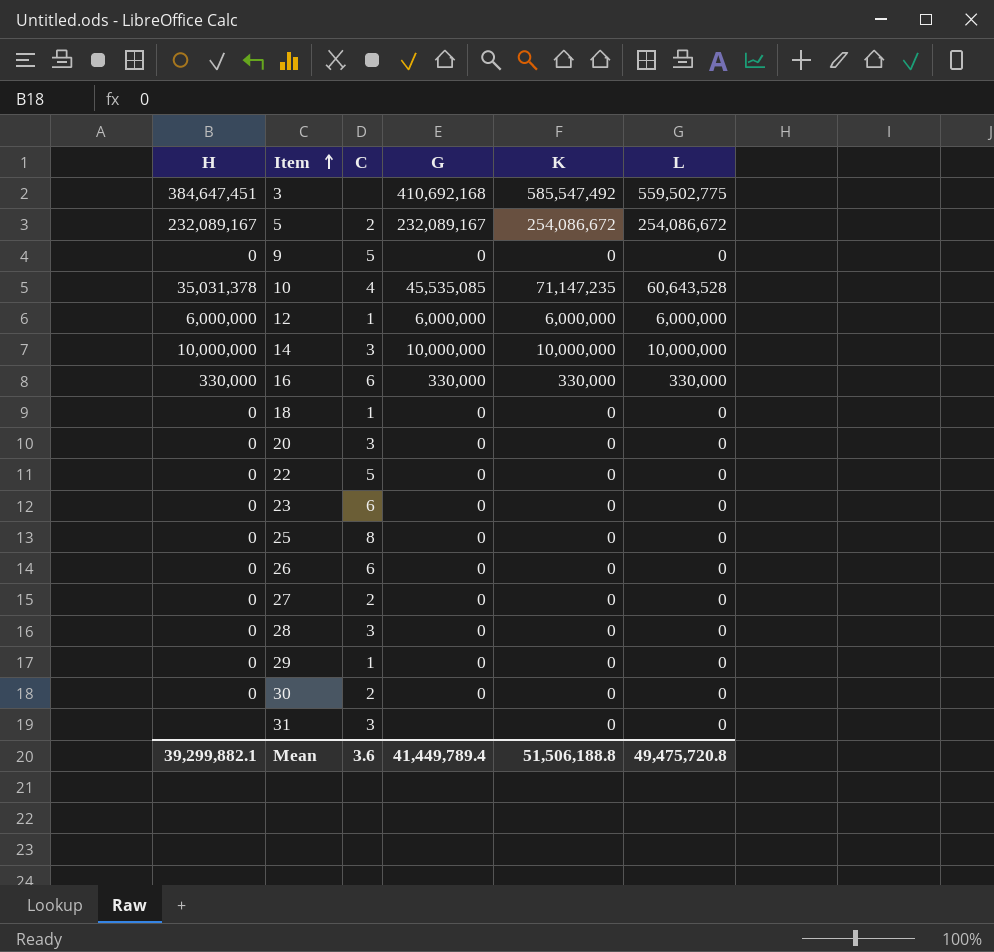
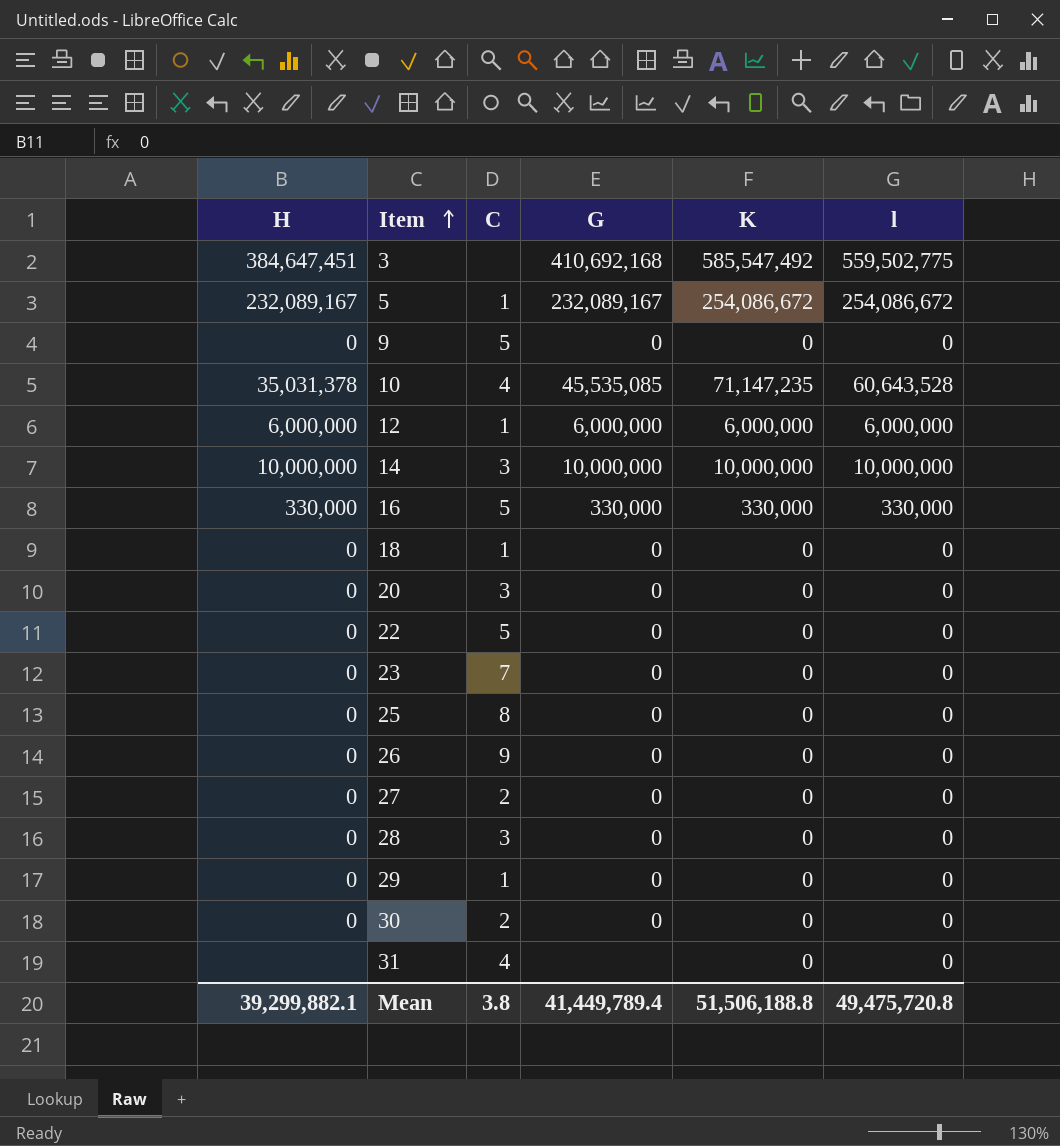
column name: L -> l
5 | C: 2 -> 1
16 | C: 6 -> 5
23 | C: 6 -> 7
26 | C: 6 -> 9
31 | C: 3 -> 4
Mean | C: 3.6 -> 3.8

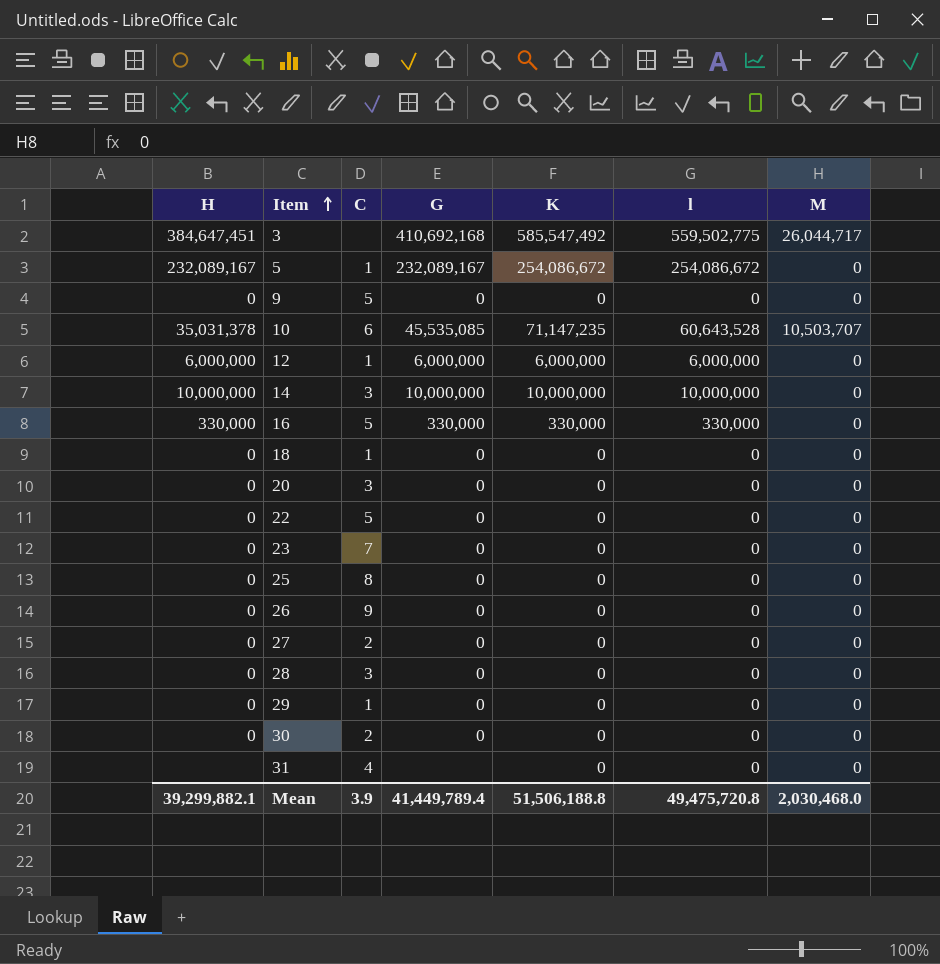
column M | position: none -> 7
10 | C: 4 -> 6
Mean | C: 3.8 -> 3.9

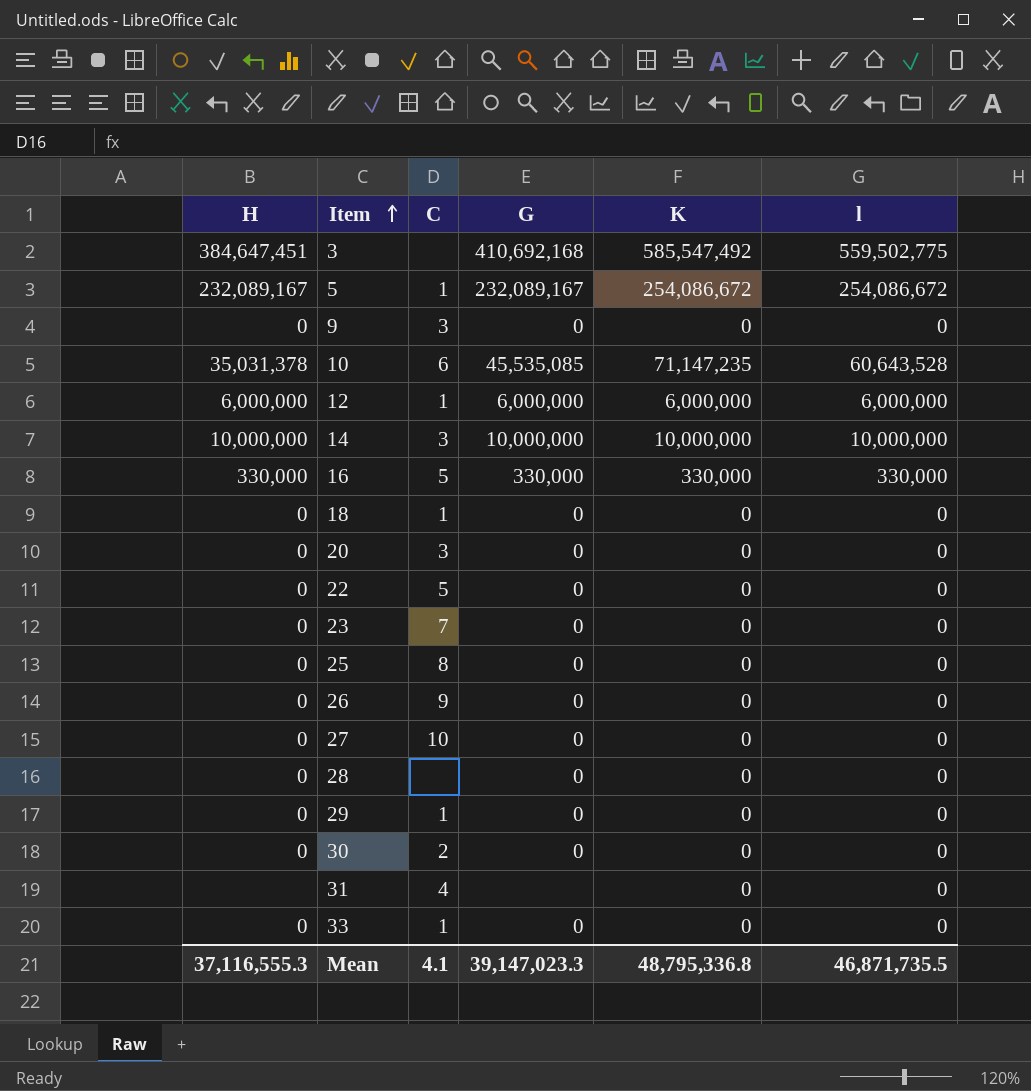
column M | position: 7 -> none
9 | C: 5 -> 3
27 | C: 2 -> 10
28 | C: 3 -> none
row 33: none -> 0 | 1 | 0 | 0 | 0
Mean | H: 39,299,882.1 -> 37,116,555.3
Mean | C: 3.9 -> 4.1
Mean | G: 41,449,789.4 -> 39,147,023.3
Mean | K: 51,506,188.8 -> 48,795,336.8
Mean | l: 49,475,720.8 -> 46,871,735.5

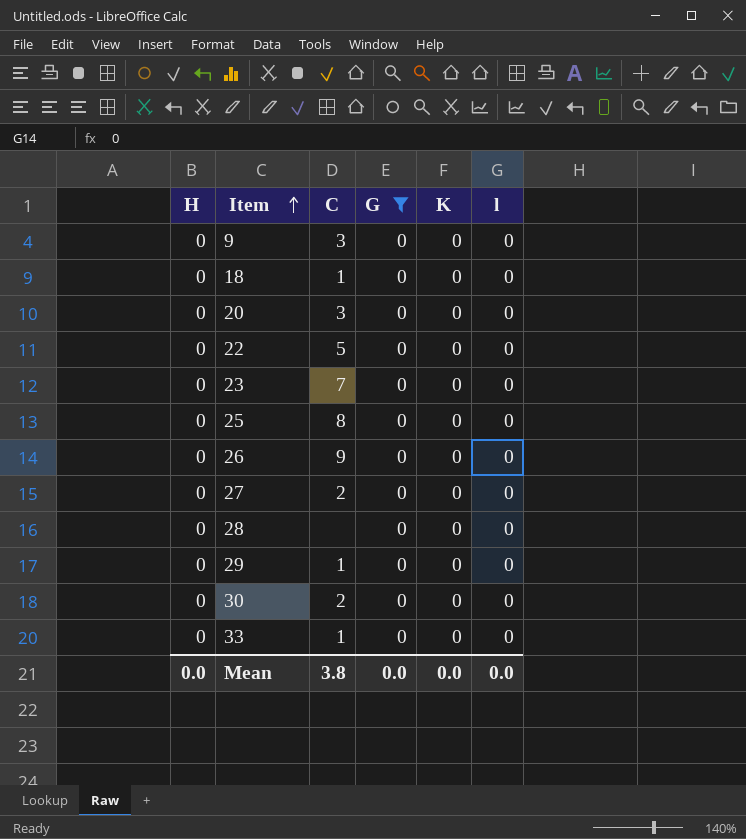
filter: none -> G = 0
27 | C: 10 -> 2
Mean | H: 37,116,555.3 -> 0.0
Mean | C: 4.1 -> 3.8
Mean | G: 39,147,023.3 -> 0.0
Mean | K: 48,795,336.8 -> 0.0
Mean | l: 46,871,735.5 -> 0.0

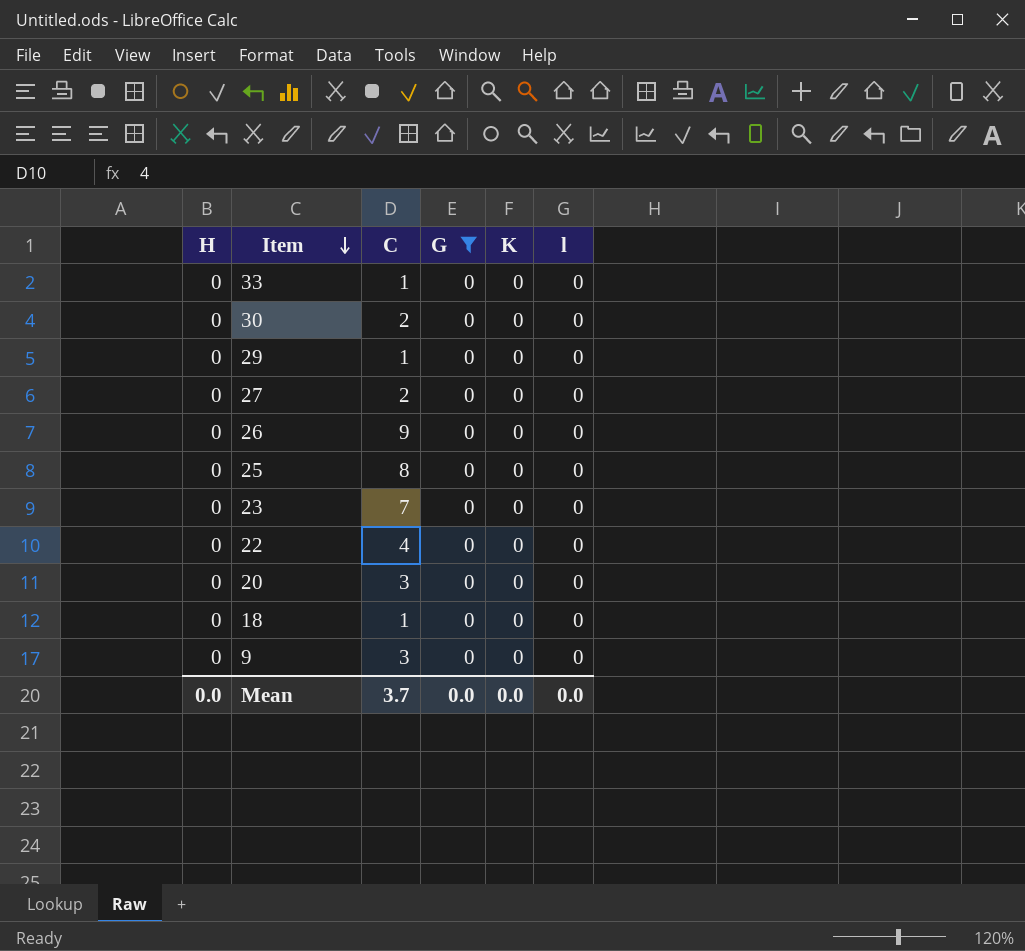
row order: Item ascending -> Item descending
row 28: 0 | none | 0 | 0 | 0 -> none
22 | C: 5 -> 4
Mean | C: 3.8 -> 3.7

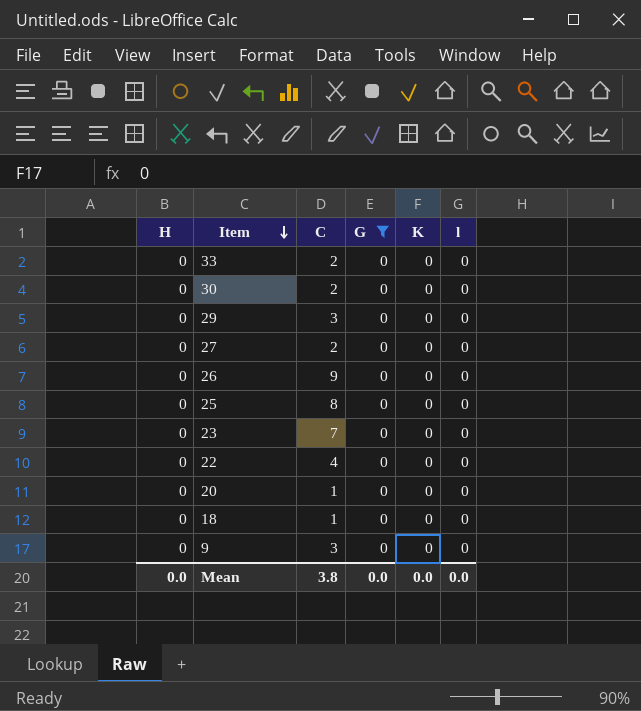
33 | C: 1 -> 2
29 | C: 1 -> 3
20 | C: 3 -> 1
Mean | C: 3.7 -> 3.8

